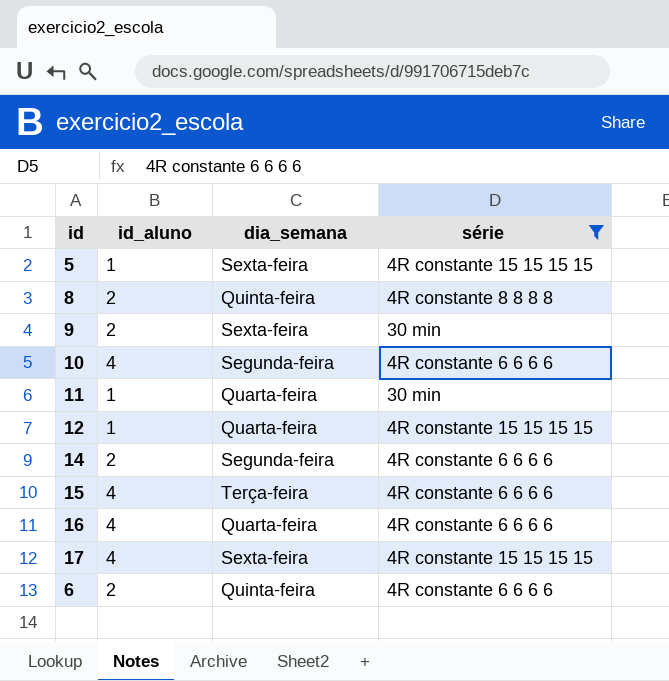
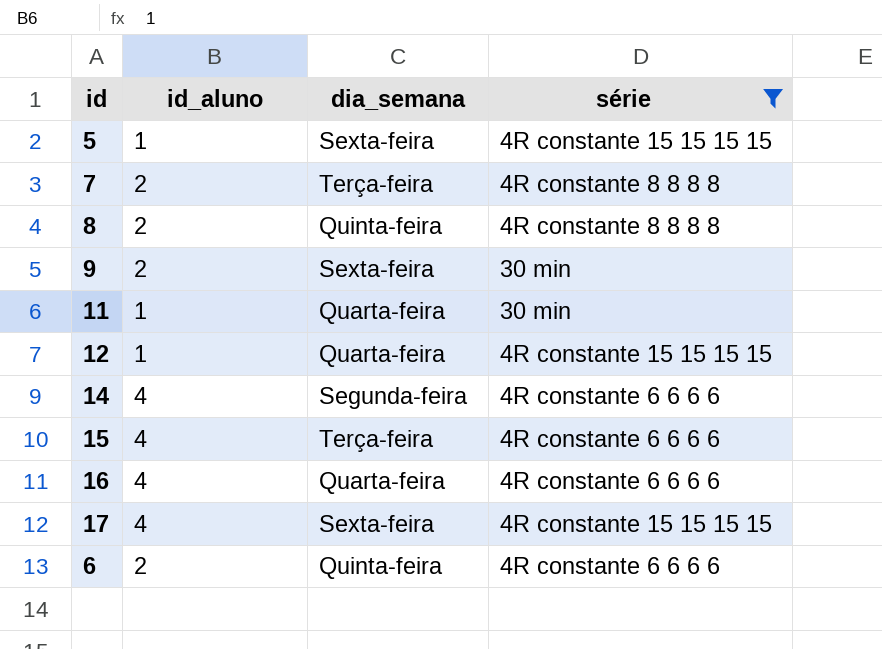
row 10: 4 | Segunda-feira | 4R constante 6 6 6 6 -> none
row 7: none -> 2 | Terça-feira | 4R constante 8 8 8 8
14 | id_aluno: 2 -> 4

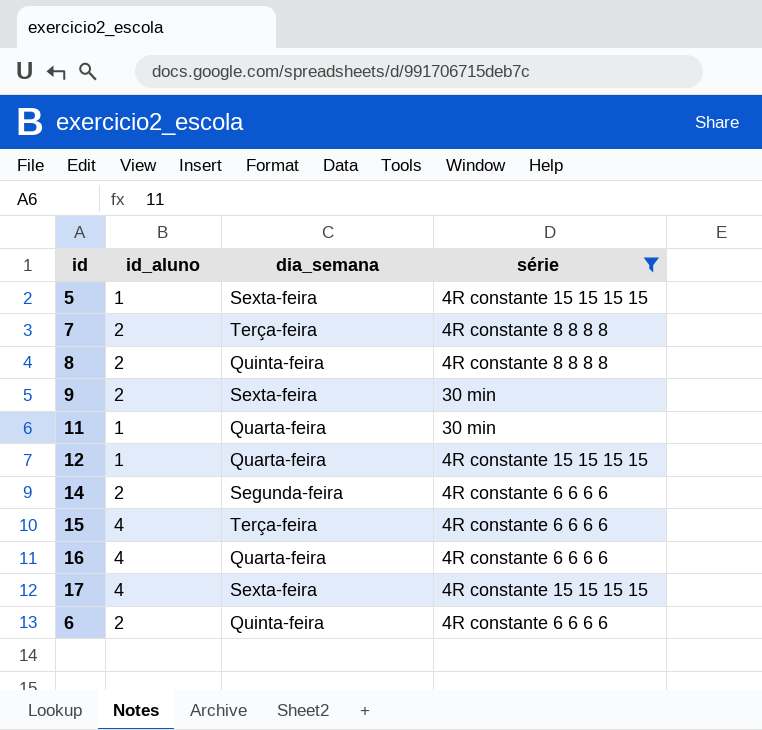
14 | id_aluno: 4 -> 2

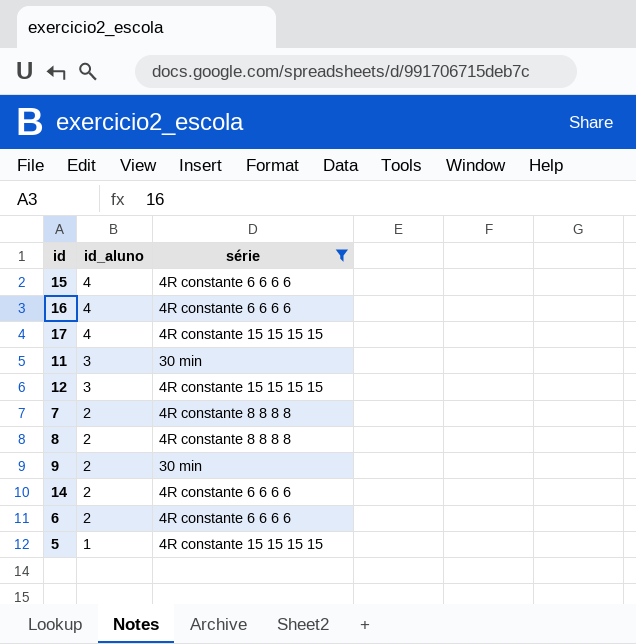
row order: none -> id_aluno descending
column dia_semana | position: 3 -> none
11 | id_aluno: 1 -> 3
12 | id_aluno: 1 -> 3

